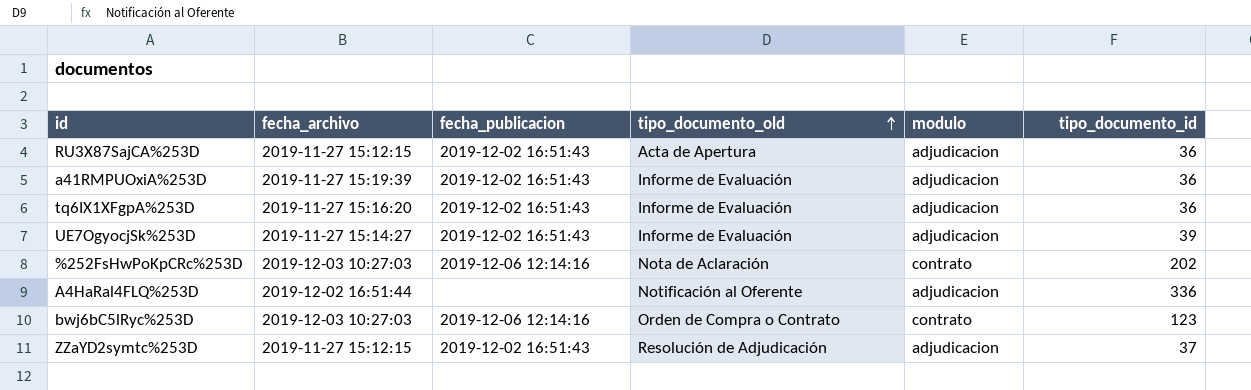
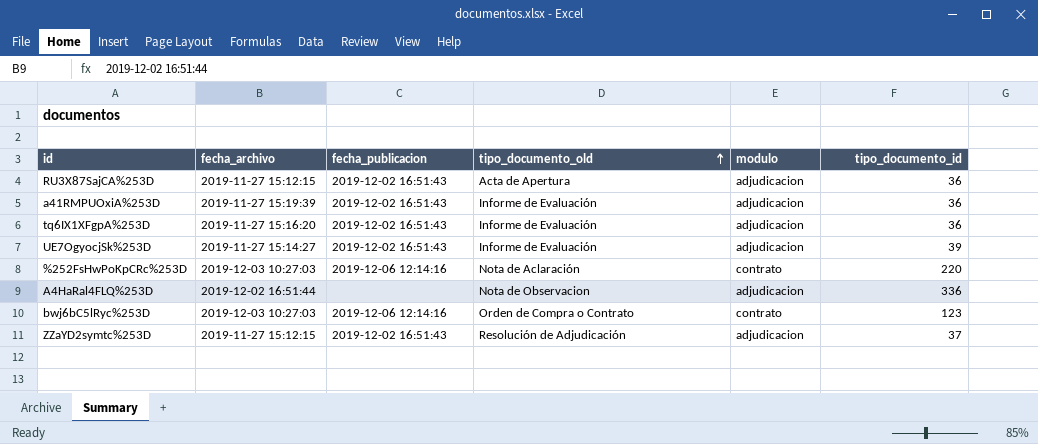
%252FsHwPoKpCRc%253D | tipo_documento_id: 202 -> 220
A4HaRal4FLQ%253D | tipo_documento_old: Notificación al Oferente -> Nota de Observacion

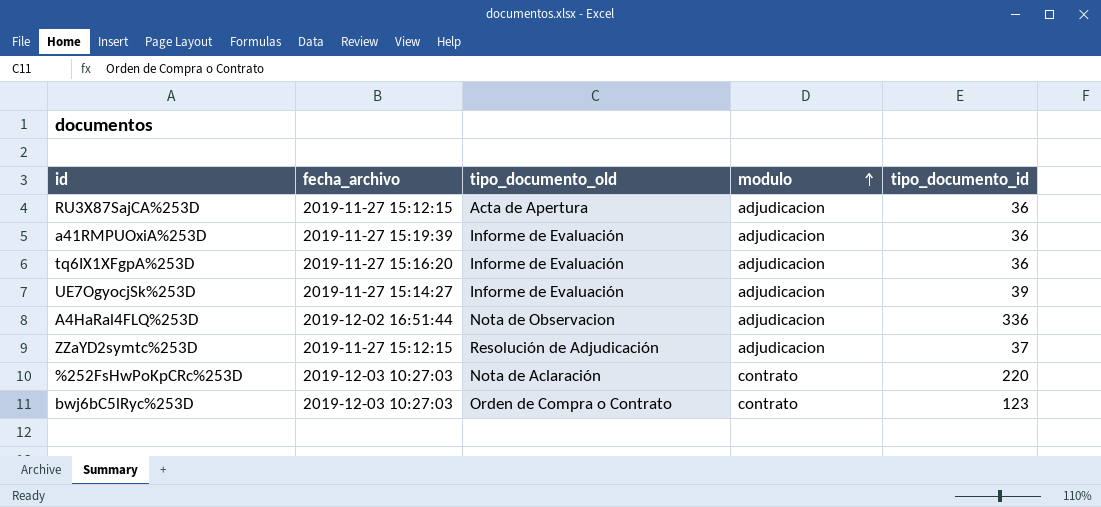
row order: tipo_documento_old ascending -> modulo ascending
column fecha_publicacion | position: 3 -> none

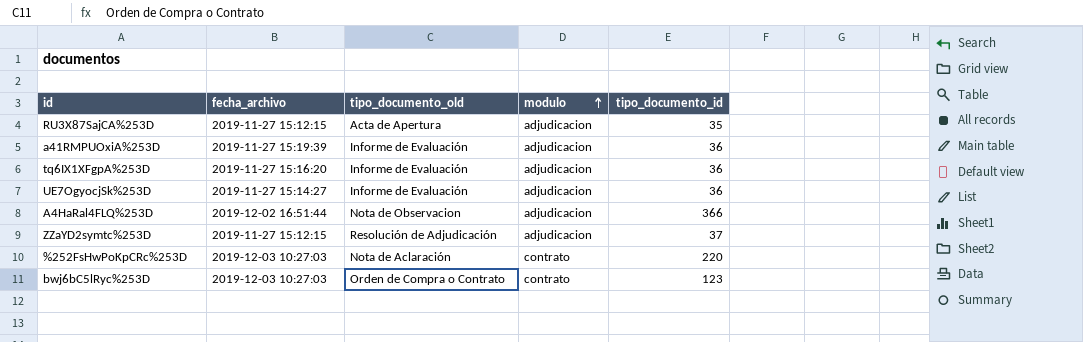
RU3X87SajCA%253D | tipo_documento_id: 36 -> 35
UE7OgyocjSk%253D | tipo_documento_id: 39 -> 36
A4HaRal4FLQ%253D | tipo_documento_id: 336 -> 366

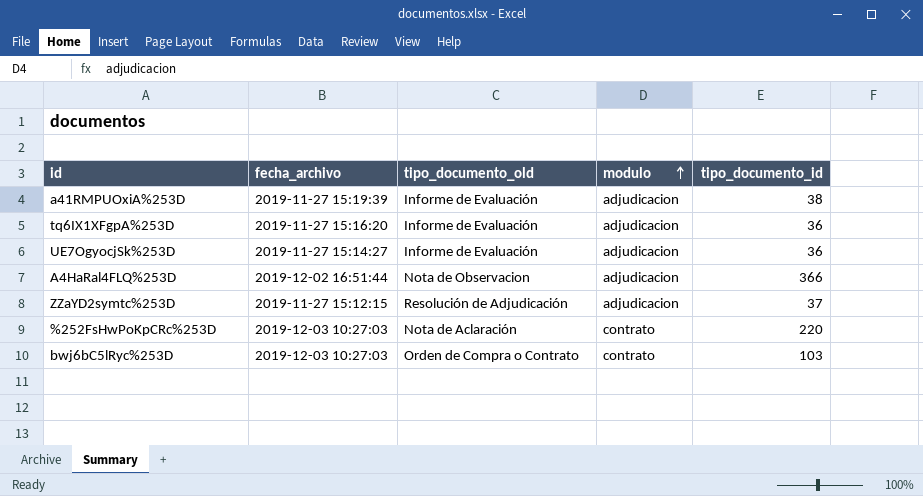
row RU3X87SajCA%253D: 2019-11-27 15:12:15 | Acta de Apertura | adjudicacion | 35 -> none
a41RMPUOxiA%253D | tipo_documento_id: 36 -> 38
bwj6bC5lRyc%253D | tipo_documento_id: 123 -> 103

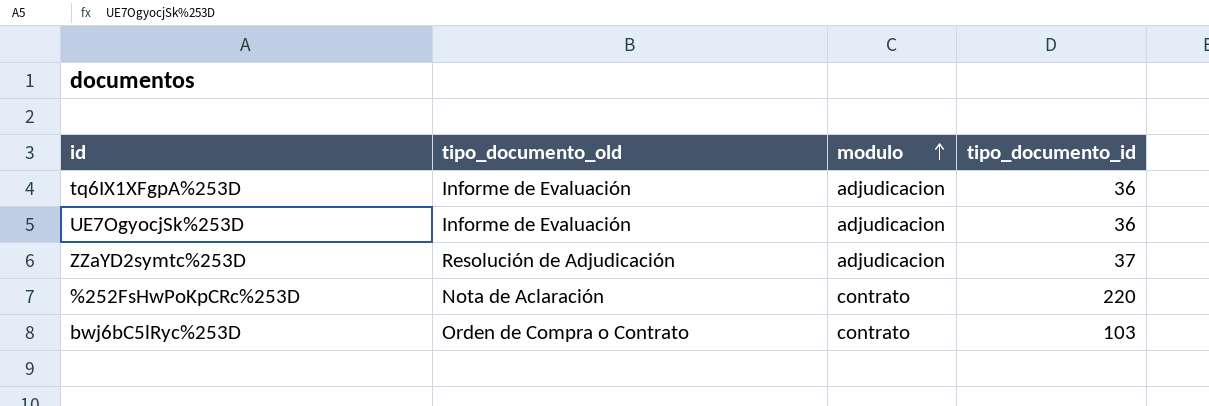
column fecha_archivo | position: 2 -> none
row a41RMPUOxiA%253D: 2019-11-27 15:19:39 | Informe de Evaluación | adjudicacion | 38 -> none
row A4HaRal4FLQ%253D: 2019-12-02 16:51:44 | Nota de Observacion | adjudicacion | 366 -> none

